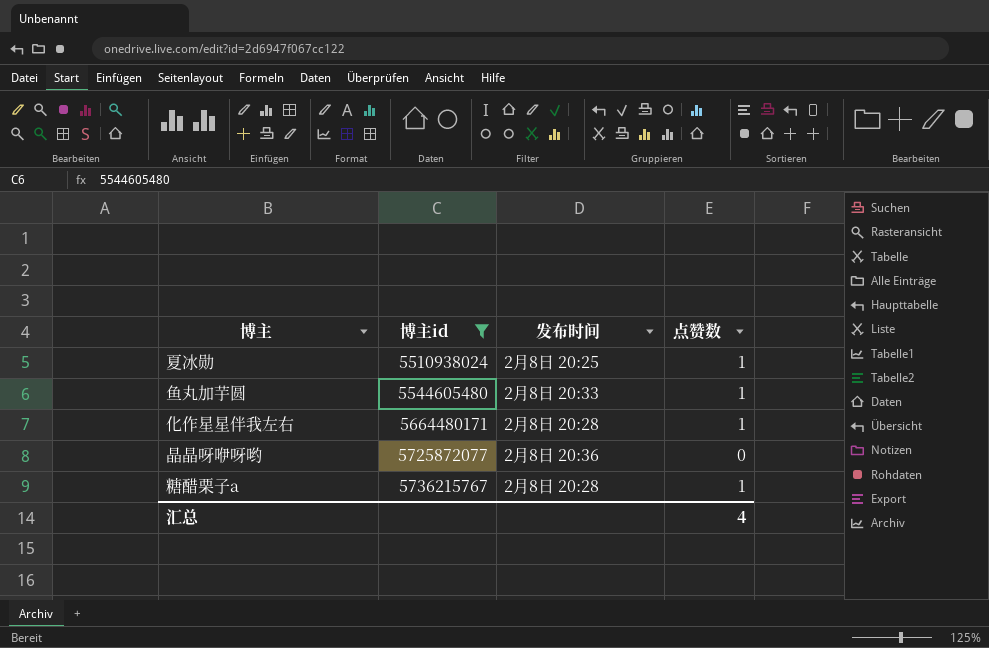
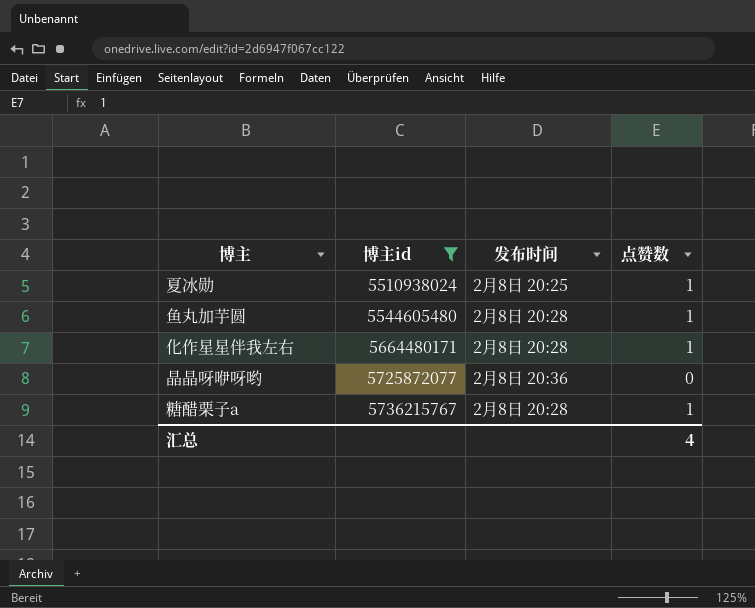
鱼丸加芋圆 | 发布时间: 2月8日 20:33 -> 2月8日 20:28

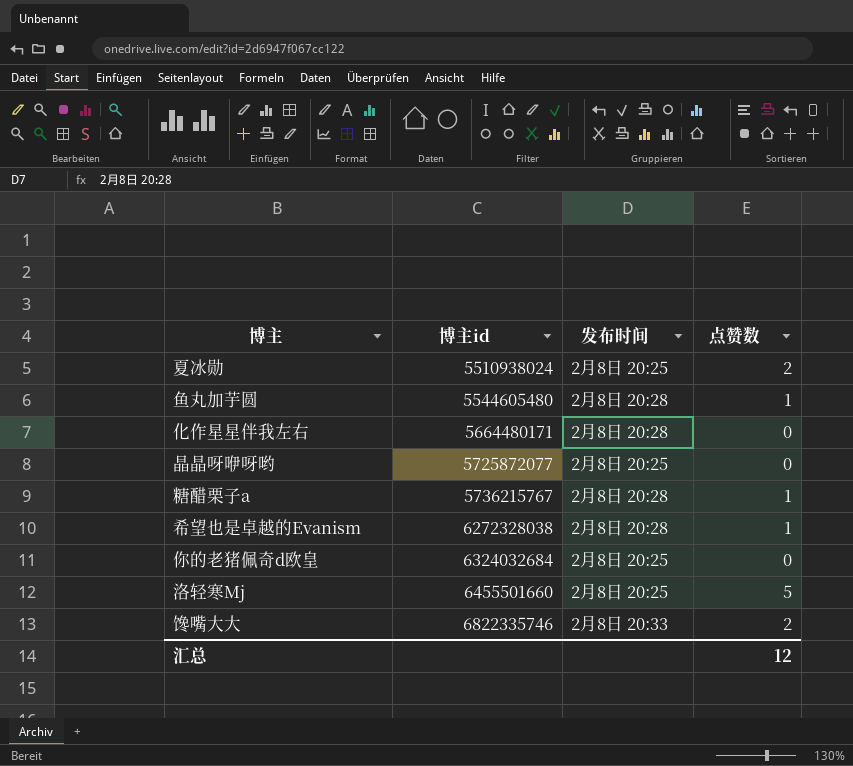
filter: 博主id <= 5736215767 -> none
夏冰勋 | 点赞数: 1 -> 2
化作星星伴我左右 | 点赞数: 1 -> 0
晶晶呀咿呀哟 | 发布时间: 2月8日 20:36 -> 2月8日 20:25
汇总 | 点赞数: 4 -> 12

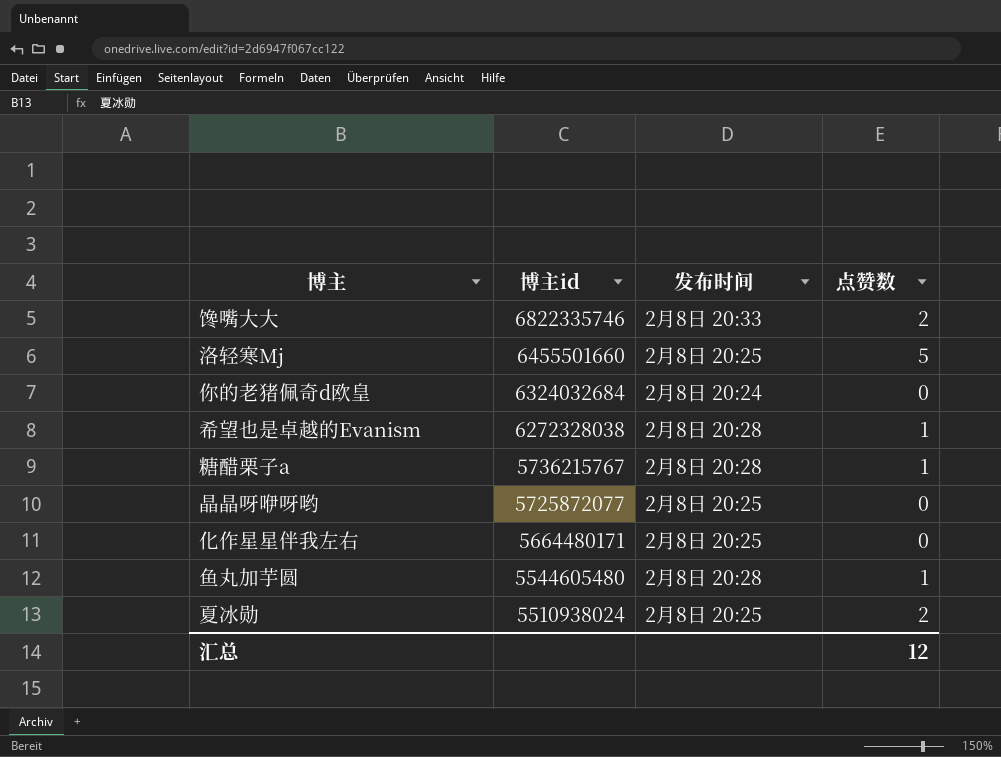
row order: 博主id ascending -> 博主id descending
你的老猪佩奇d欧皇 | 发布时间: 2月8日 20:25 -> 2月8日 20:24
化作星星伴我左右 | 发布时间: 2月8日 20:28 -> 2月8日 20:25

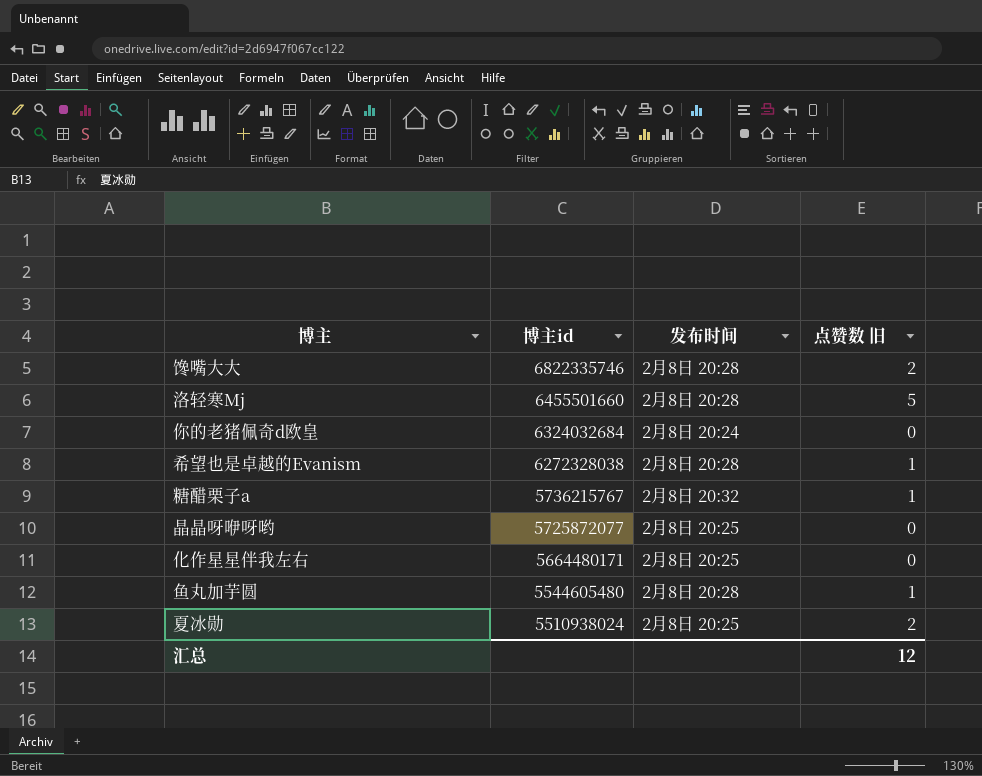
column name: 点赞数 -> 点赞数 旧
馋嘴大大 | 发布时间: 2月8日 20:33 -> 2月8日 20:28
洛轻寒Mj | 发布时间: 2月8日 20:25 -> 2月8日 20:28
糖醋栗子a | 发布时间: 2月8日 20:28 -> 2月8日 20:32

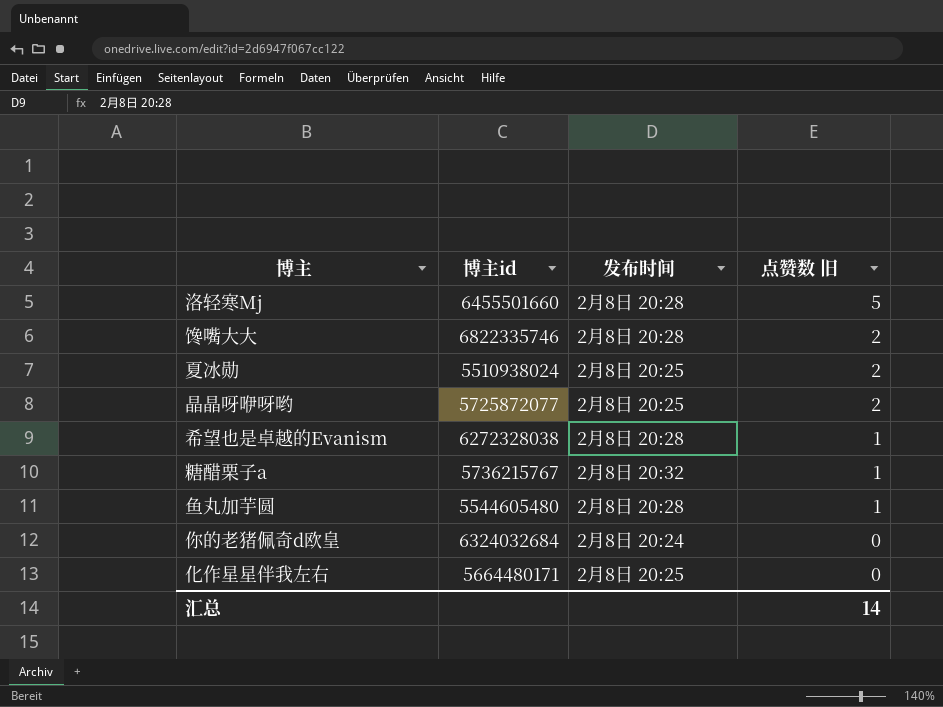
row order: 博主id descending -> 点赞数 旧 descending
晶晶呀咿呀哟 | 点赞数 旧: 0 -> 2
汇总 | 点赞数 旧: 12 -> 14

